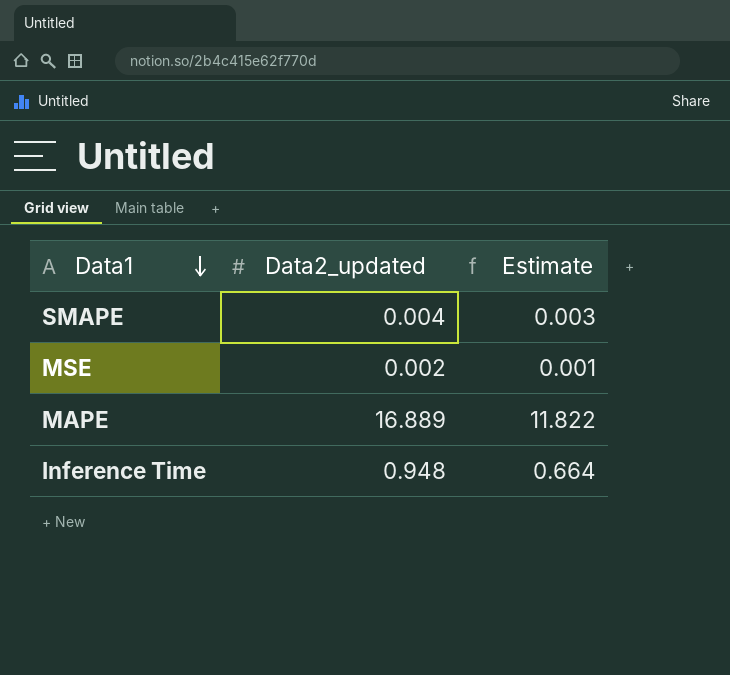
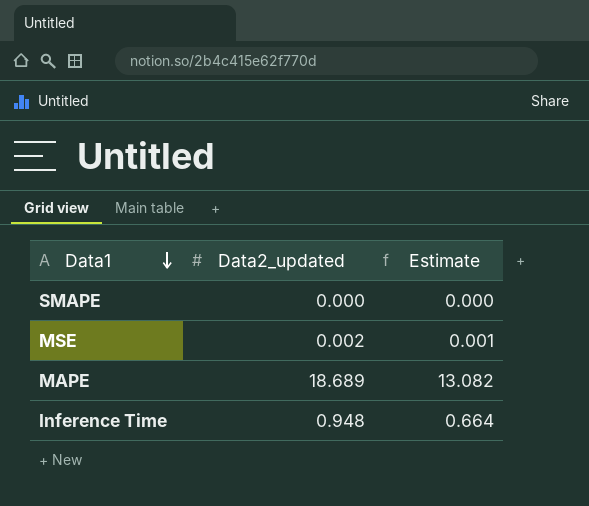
SMAPE | Data2_updated: 0.004 -> 0.000
SMAPE | Estimate: 0.003 -> 0.000
MAPE | Data2_updated: 16.889 -> 18.689
MAPE | Estimate: 11.822 -> 13.082

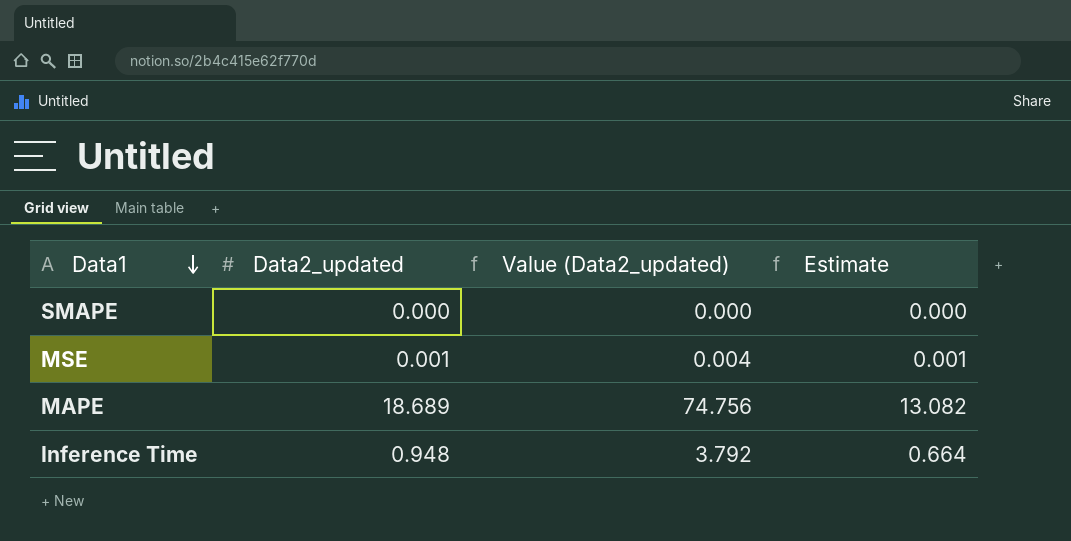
column Value (Data2_updated) | formula: none -> [Data2_updated] * 4
MSE | Data2_updated: 0.002 -> 0.001

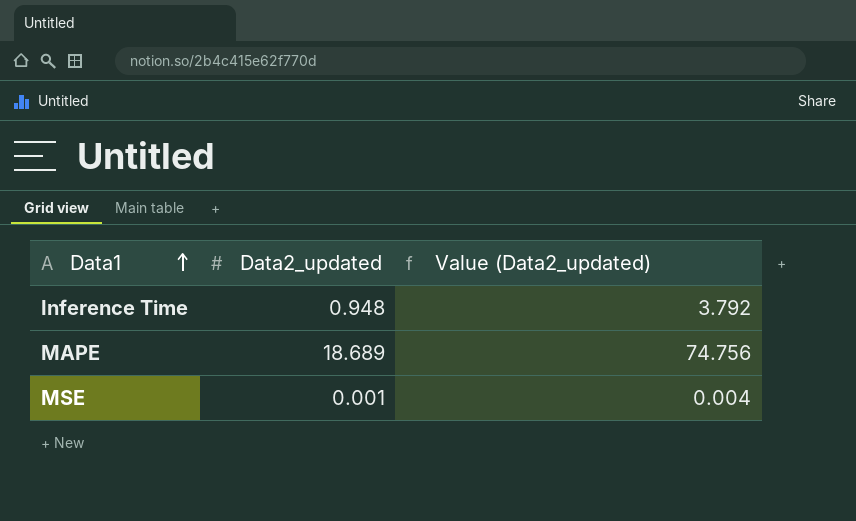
row order: Data1 descending -> Data1 ascending
column Estimate | formula: [Data2_updated] * 0.7 -> none
row SMAPE: 0.000 | 0.000 | 0.000 -> none

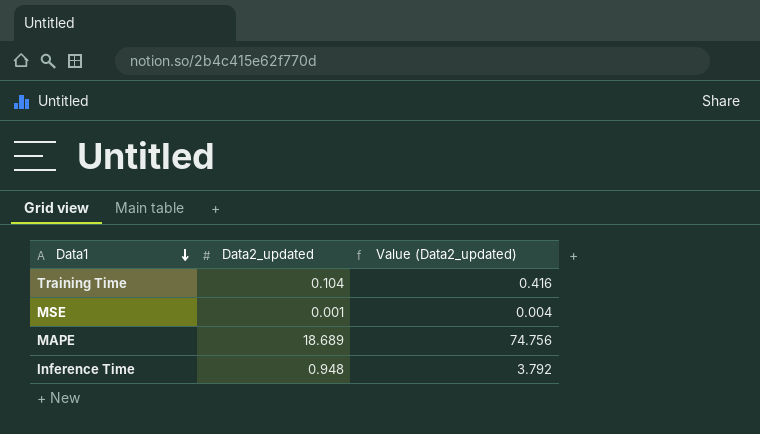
row order: Data1 ascending -> Data1 descending
row Training Time: none -> 0.104 | 0.416

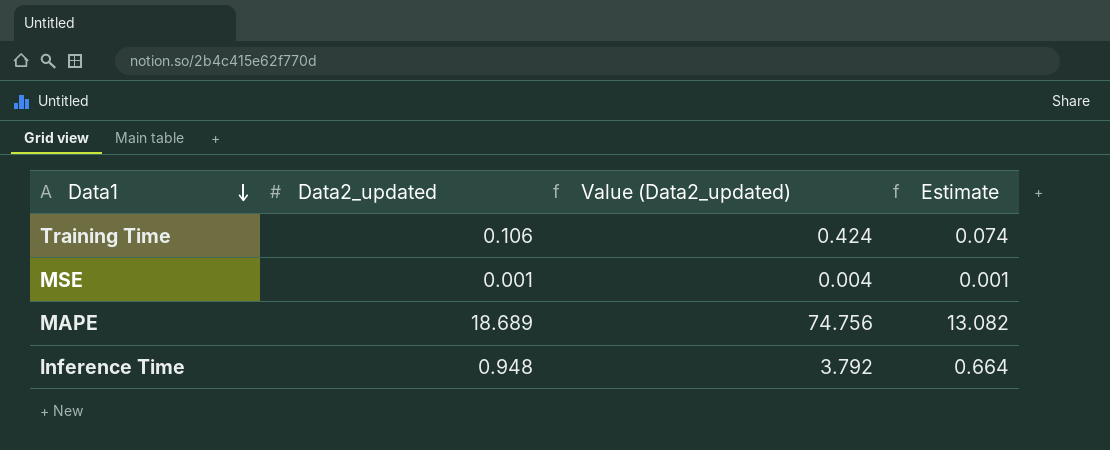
column Estimate | formula: none -> [Data2_updated] * 0.7
Training Time | Data2_updated: 0.104 -> 0.106
Training Time | Value (Data2_updated): 0.416 -> 0.424

